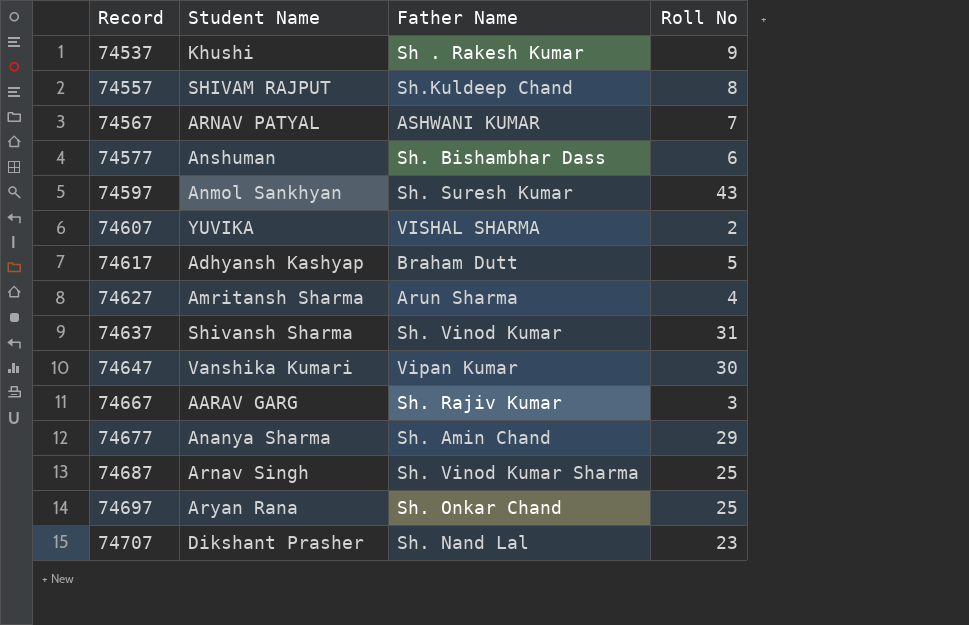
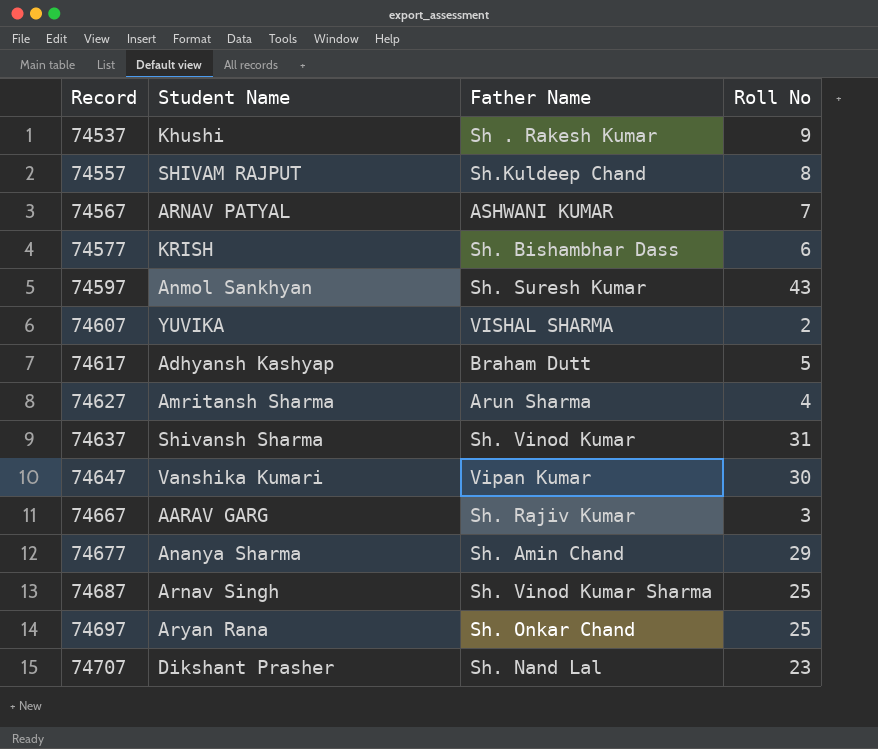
74577 | Student Name: Anshuman -> KRISH

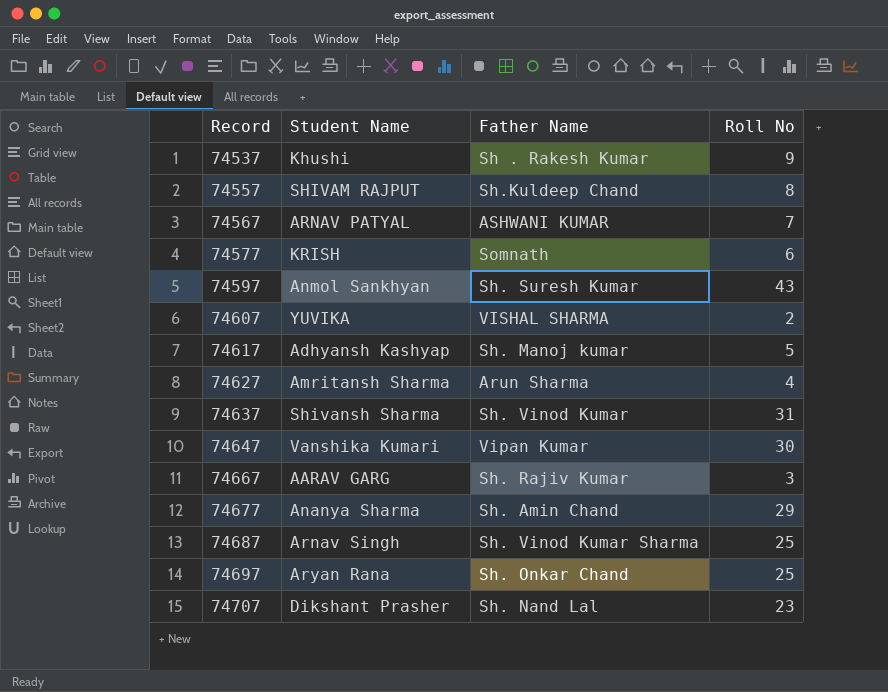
74577 | Father Name: Sh. Bishambhar Dass -> Somnath
74617 | Father Name: Braham Dutt -> Sh. Manoj kumar

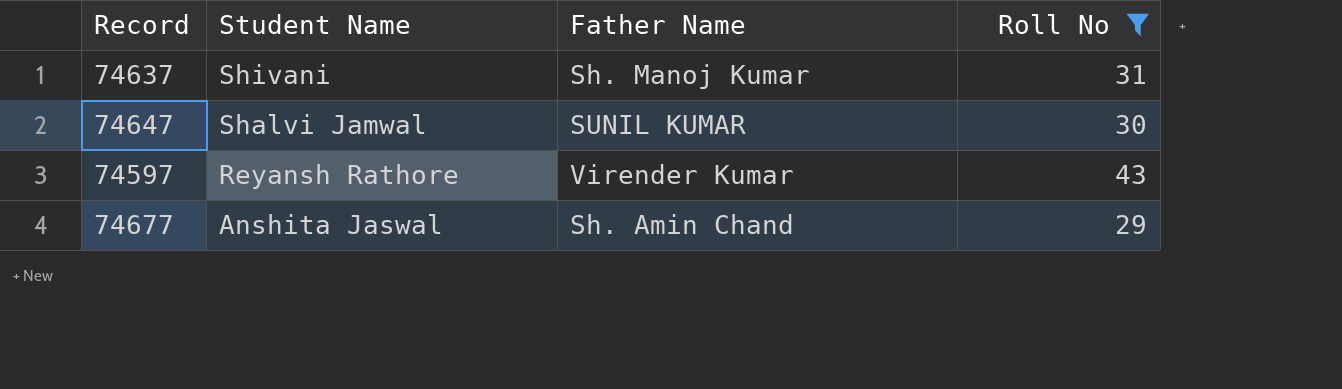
filter: none -> Roll No >= 29
row order: Record ascending -> Student Name descending
74637 | Student Name: Shivansh Sharma -> Shivani
74637 | Father Name: Sh. Vinod Kumar -> Sh. Manoj Kumar
74647 | Student Name: Vanshika Kumari -> Shalvi Jamwal
74647 | Father Name: Vipan Kumar -> SUNIL KUMAR
74597 | Student Name: Anmol Sankhyan -> Reyansh Rathore
74597 | Father Name: Sh. Suresh Kumar -> Virender Kumar
74677 | Student Name: Ananya Sharma -> Anshita Jaswal

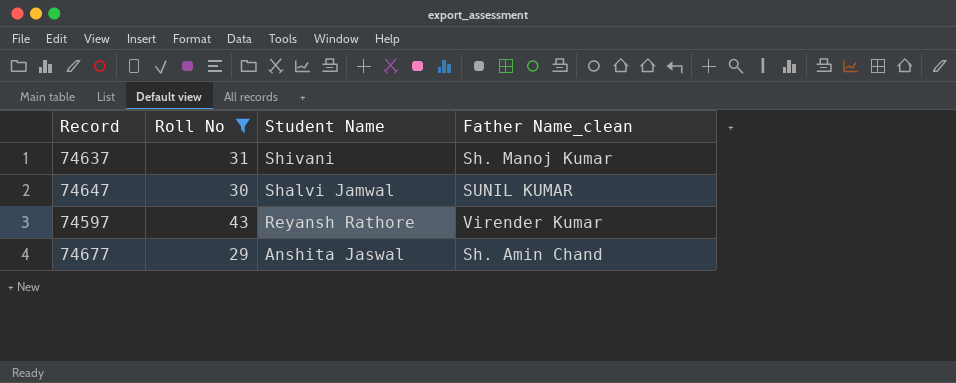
column Roll No | position: 4 -> 2
column name: Father Name -> Father Name_clean

